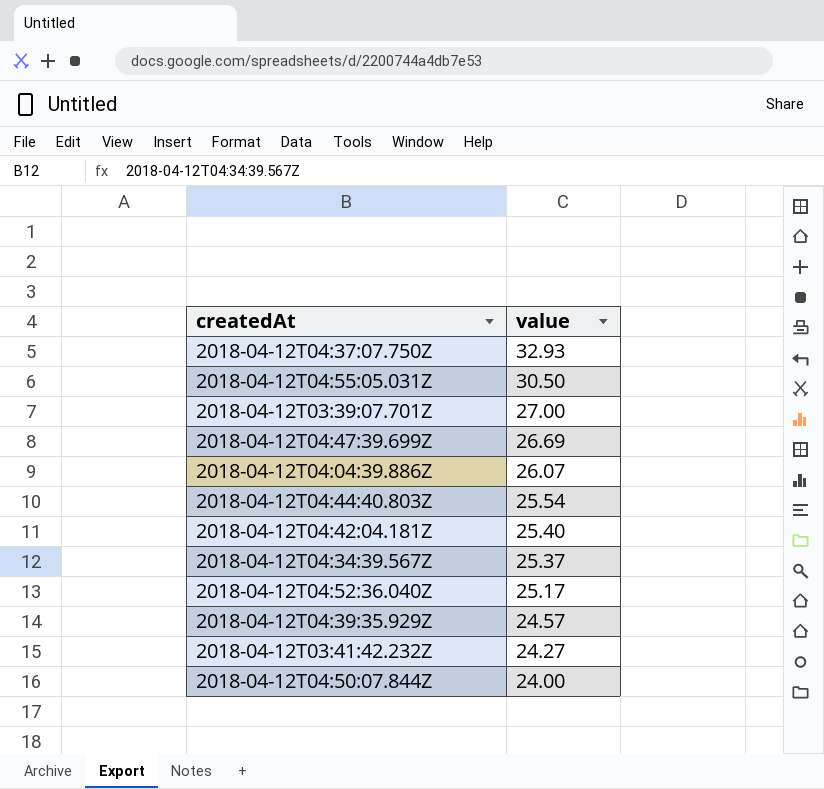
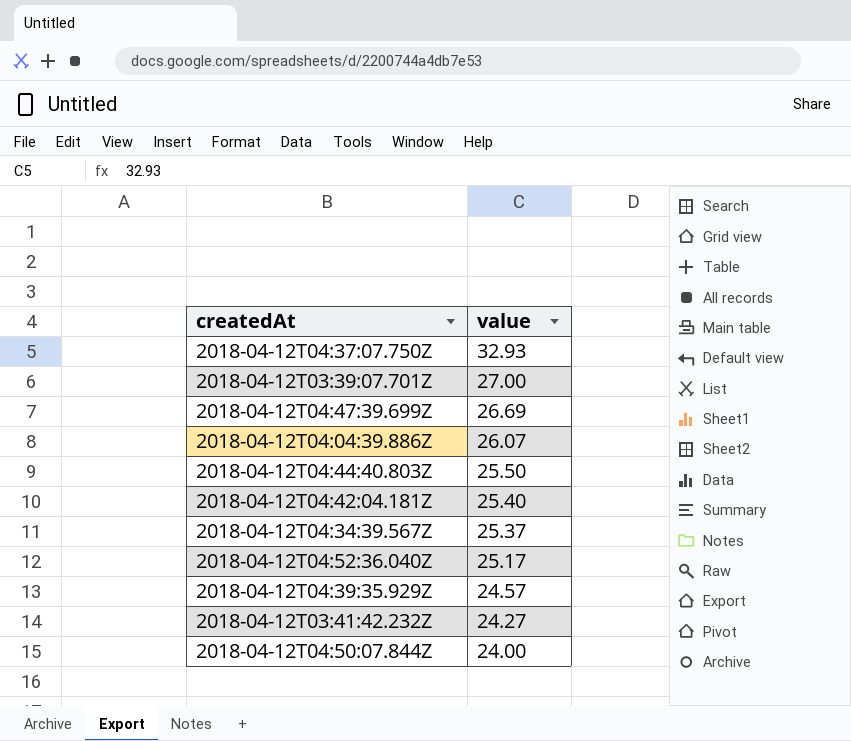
row 2018-04-12T04:55:05.031Z: 30.50 -> none
2018-04-12T04:44:40.803Z | value: 25.54 -> 25.50

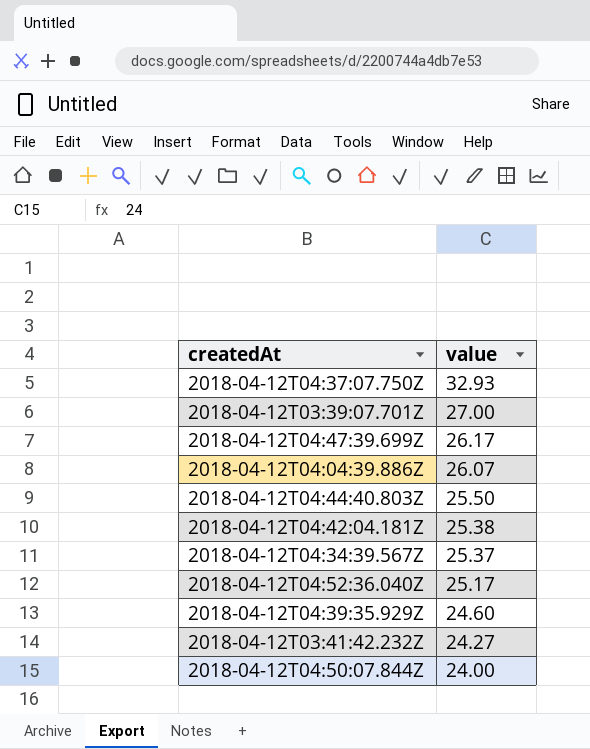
2018-04-12T04:47:39.699Z | value: 26.69 -> 26.17
2018-04-12T04:42:04.181Z | value: 25.40 -> 25.38
2018-04-12T04:39:35.929Z | value: 24.57 -> 24.60

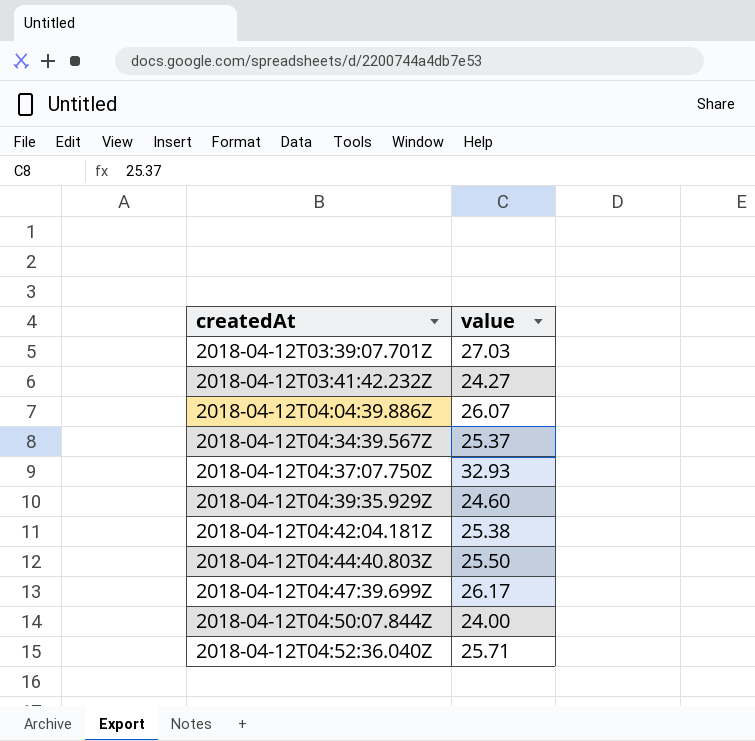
row order: value descending -> createdAt ascending
2018-04-12T03:39:07.701Z | value: 27.00 -> 27.03
2018-04-12T04:52:36.040Z | value: 25.17 -> 25.71

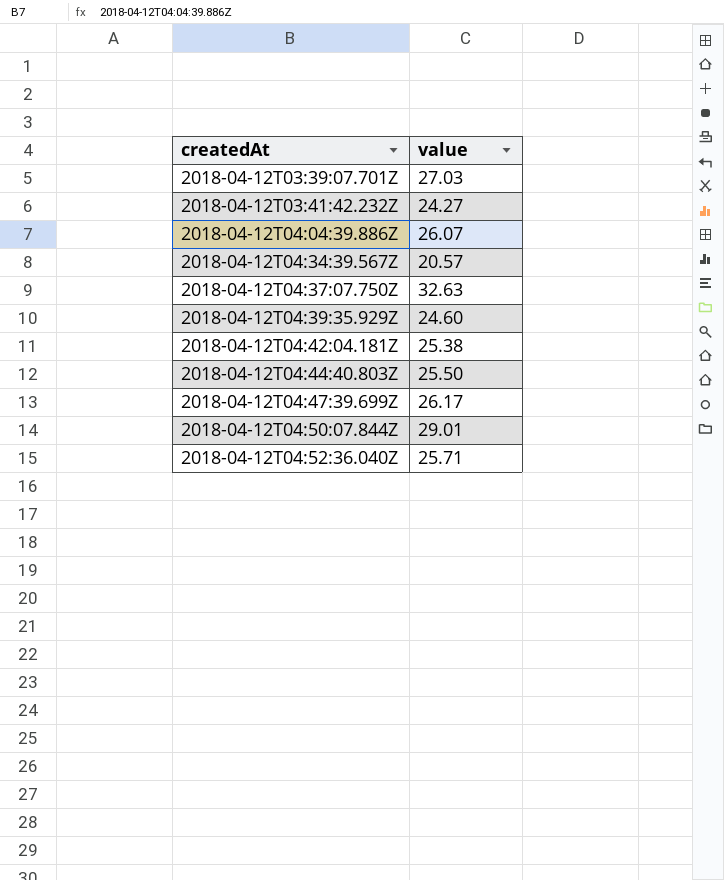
2018-04-12T04:34:39.567Z | value: 25.37 -> 20.57
2018-04-12T04:37:07.750Z | value: 32.93 -> 32.63
2018-04-12T04:50:07.844Z | value: 24.00 -> 29.01

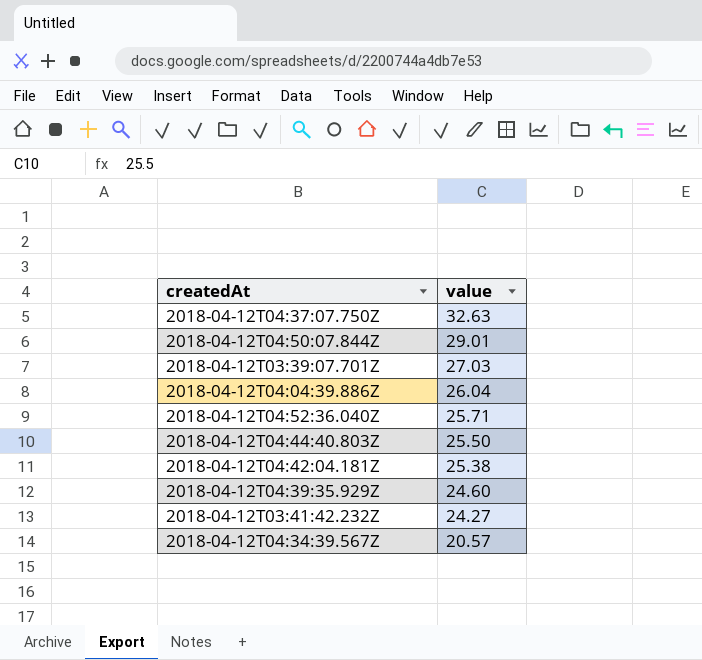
row order: createdAt ascending -> value descending
row 2018-04-12T04:47:39.699Z: 26.17 -> none
2018-04-12T04:04:39.886Z | value: 26.07 -> 26.04

